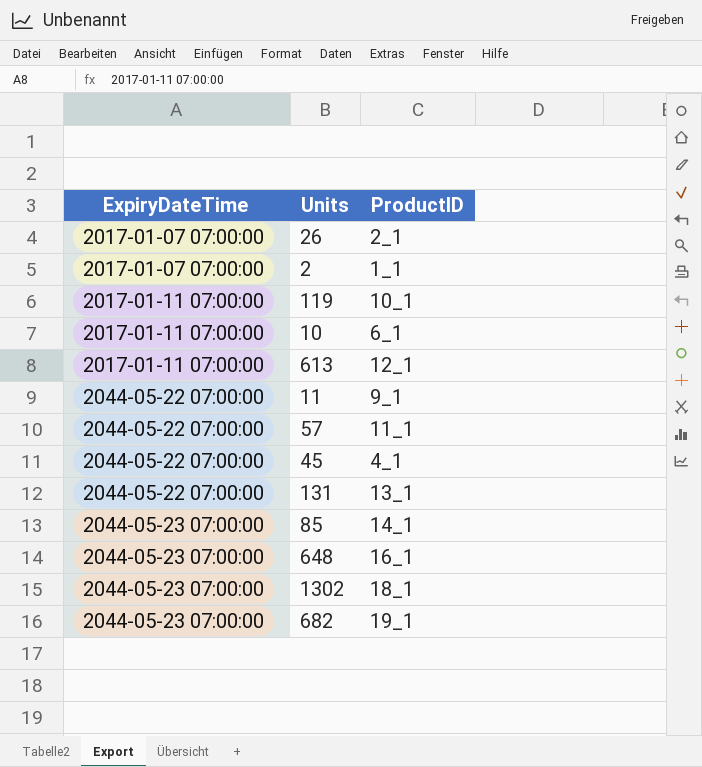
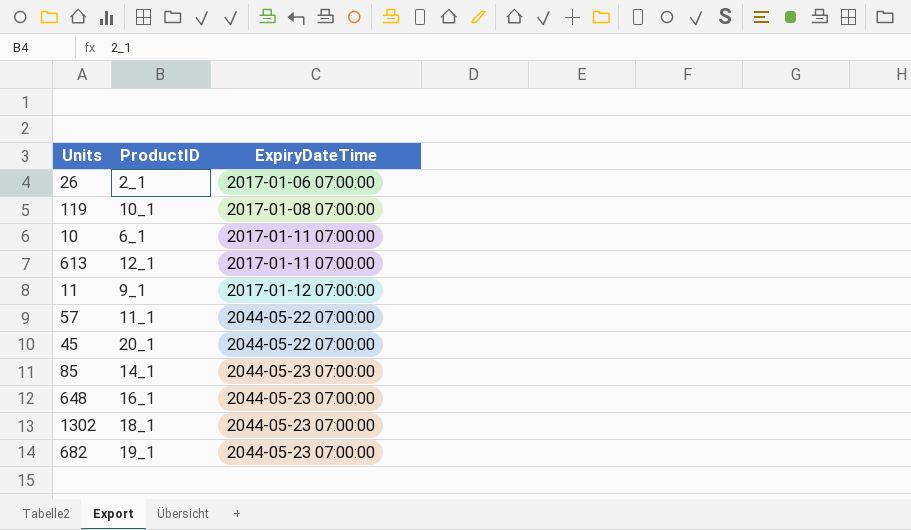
column ExpiryDateTime | position: 1 -> 3
row 2: 2017-01-07 07:00:00 | 1_1 -> none
row 131: 2044-05-22 07:00:00 | 13_1 -> none
26 | ExpiryDateTime: 2017-01-07 07:00:00 -> 2017-01-06 07:00:00
119 | ExpiryDateTime: 2017-01-11 07:00:00 -> 2017-01-08 07:00:00
11 | ExpiryDateTime: 2044-05-22 07:00:00 -> 2017-01-12 07:00:00
45 | ProductID: 4_1 -> 20_1

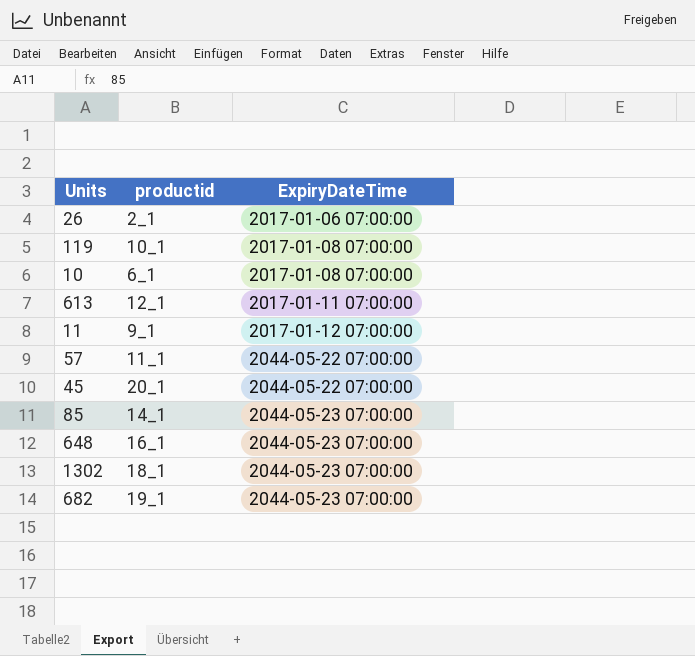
column name: ProductID -> productid
10 | ExpiryDateTime: 2017-01-11 07:00:00 -> 2017-01-08 07:00:00

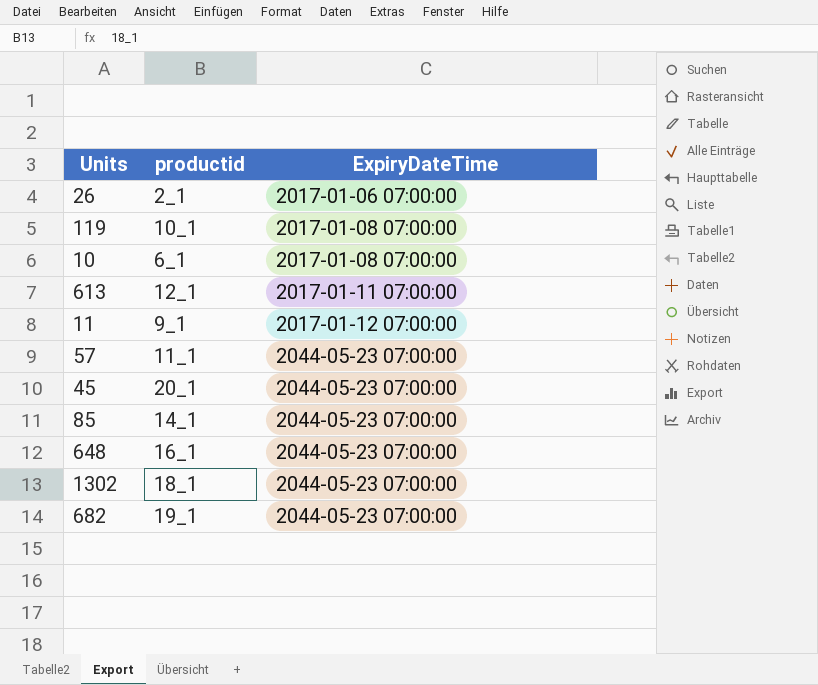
57 | ExpiryDateTime: 2044-05-22 07:00:00 -> 2044-05-23 07:00:00
45 | ExpiryDateTime: 2044-05-22 07:00:00 -> 2044-05-23 07:00:00

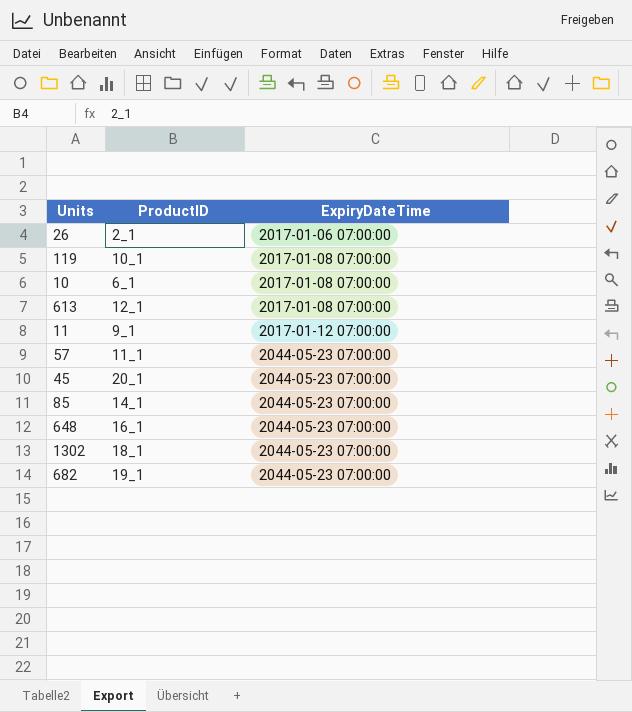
column name: productid -> ProductID
613 | ExpiryDateTime: 2017-01-11 07:00:00 -> 2017-01-08 07:00:00

